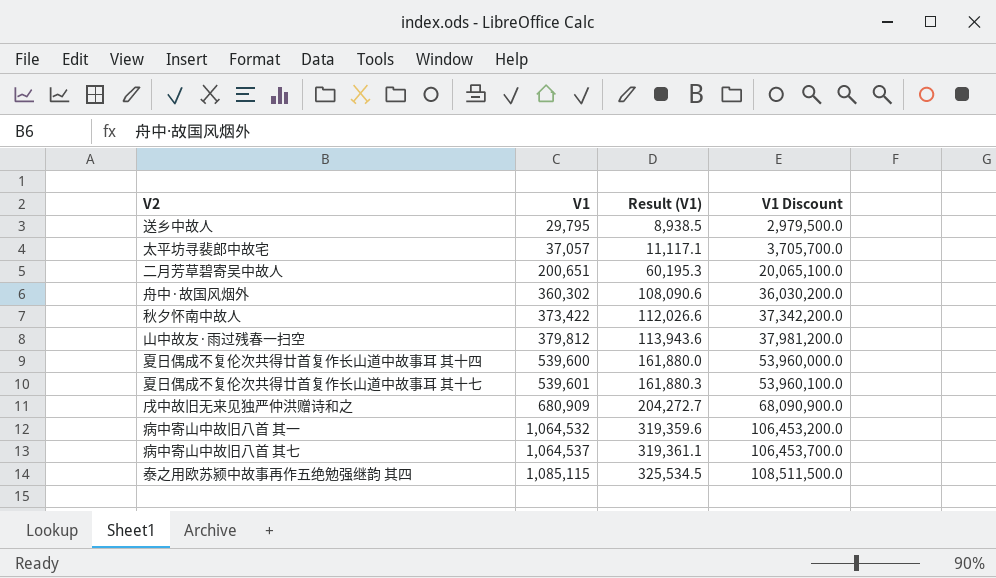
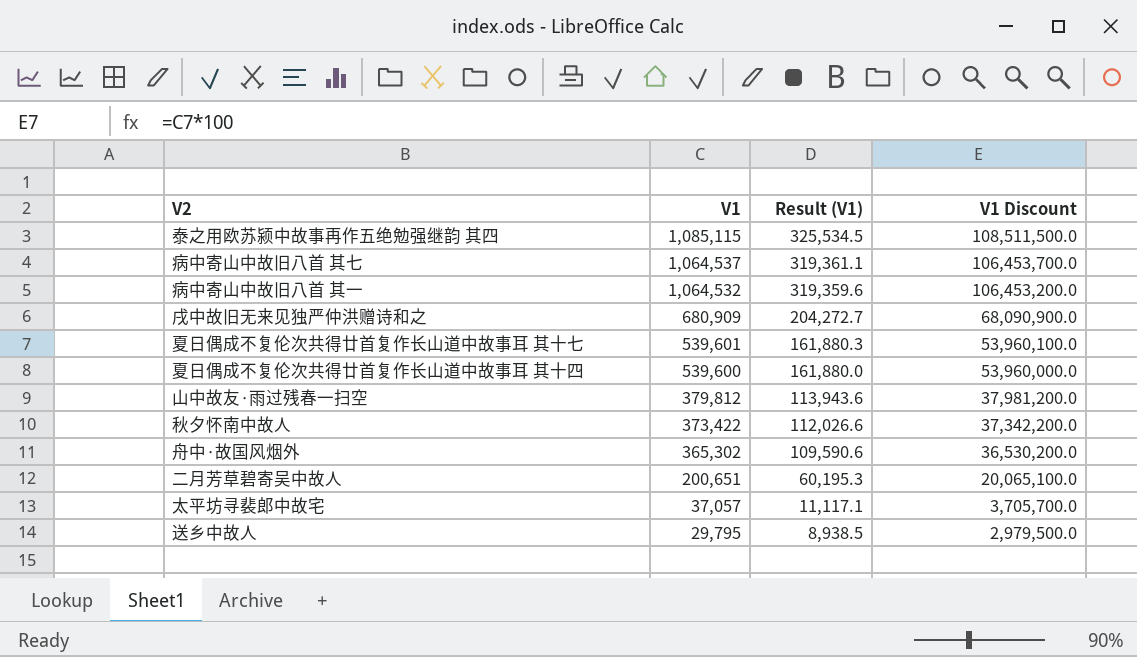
row order: V1 ascending -> V1 descending
舟中·故国风烟外 | V1: 360,302 -> 365,302
舟中·故国风烟外 | Result (V1): 108,090.6 -> 109,590.6
舟中·故国风烟外 | V1 Discount: 36,030,200.0 -> 36,530,200.0

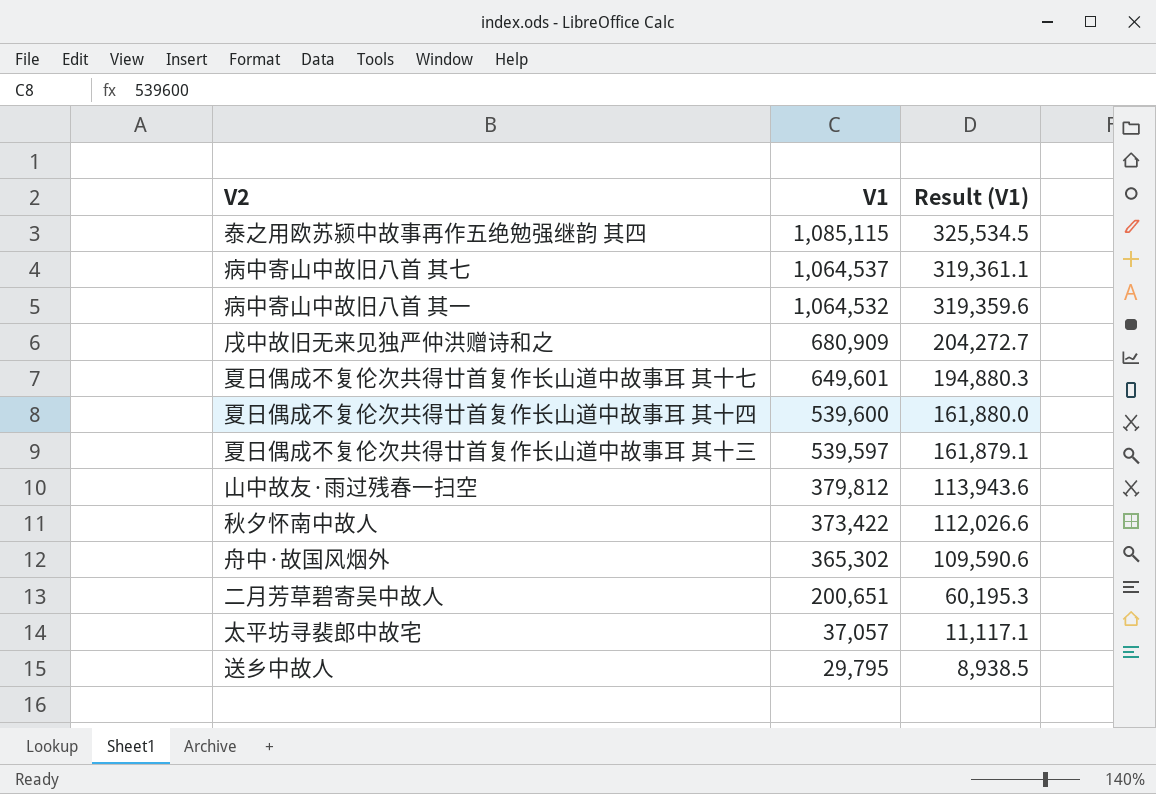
column V1 Discount | formula: [V1] * 100 -> none
夏日偶成不复伦次共得廿首复作长山道中故事耳 其十七 | V1: 539,601 -> 649,601
夏日偶成不复伦次共得廿首复作长山道中故事耳 其十七 | Result (V1): 161,880.3 -> 194,880.3
row 夏日偶成不复伦次共得廿首复作长山道中故事耳 其十三: none -> 539,597 | 161,879.1

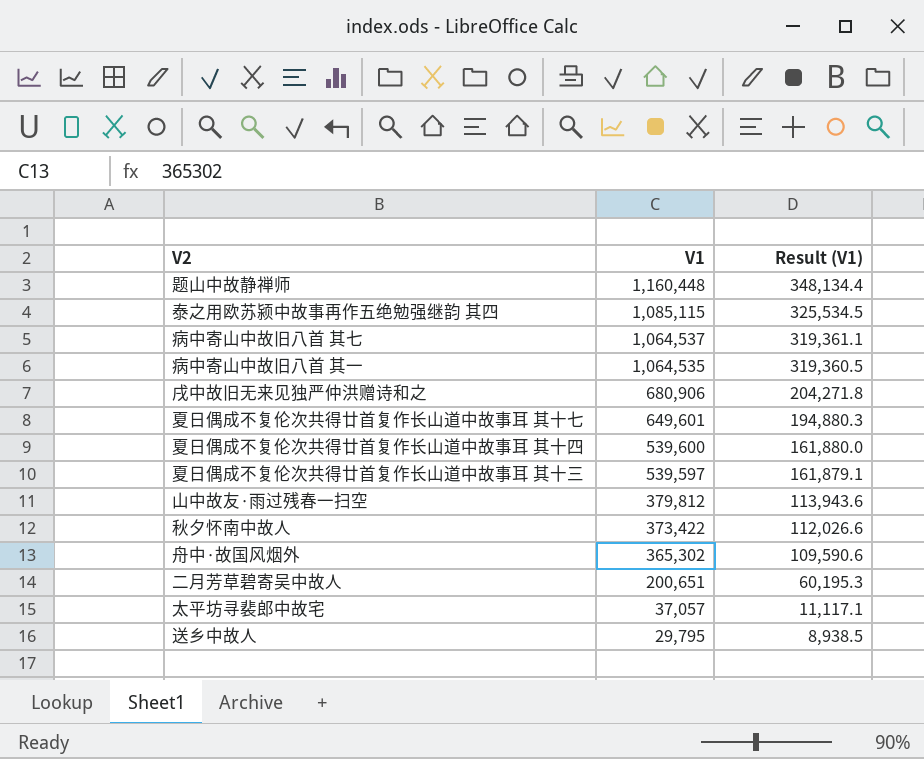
row 题山中故静禅师: none -> 1,160,448 | 348,134.4
病中寄山中故旧八首 其一 | V1: 1,064,532 -> 1,064,535
病中寄山中故旧八首 其一 | Result (V1): 319,359.6 -> 319,360.5
戌中故旧无来见独严仲洪赠诗和之 | V1: 680,909 -> 680,906
戌中故旧无来见独严仲洪赠诗和之 | Result (V1): 204,272.7 -> 204,271.8

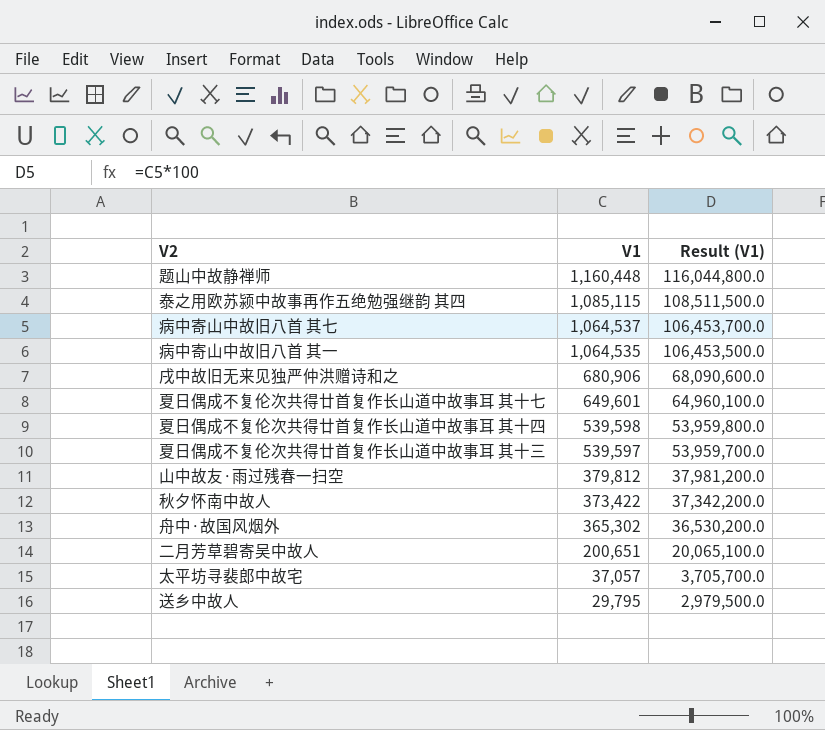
column Result (V1) | formula: [V1] * 0.3 -> [V1] * 100
夏日偶成不复伦次共得廿首复作长山道中故事耳 其十四 | V1: 539,600 -> 539,598

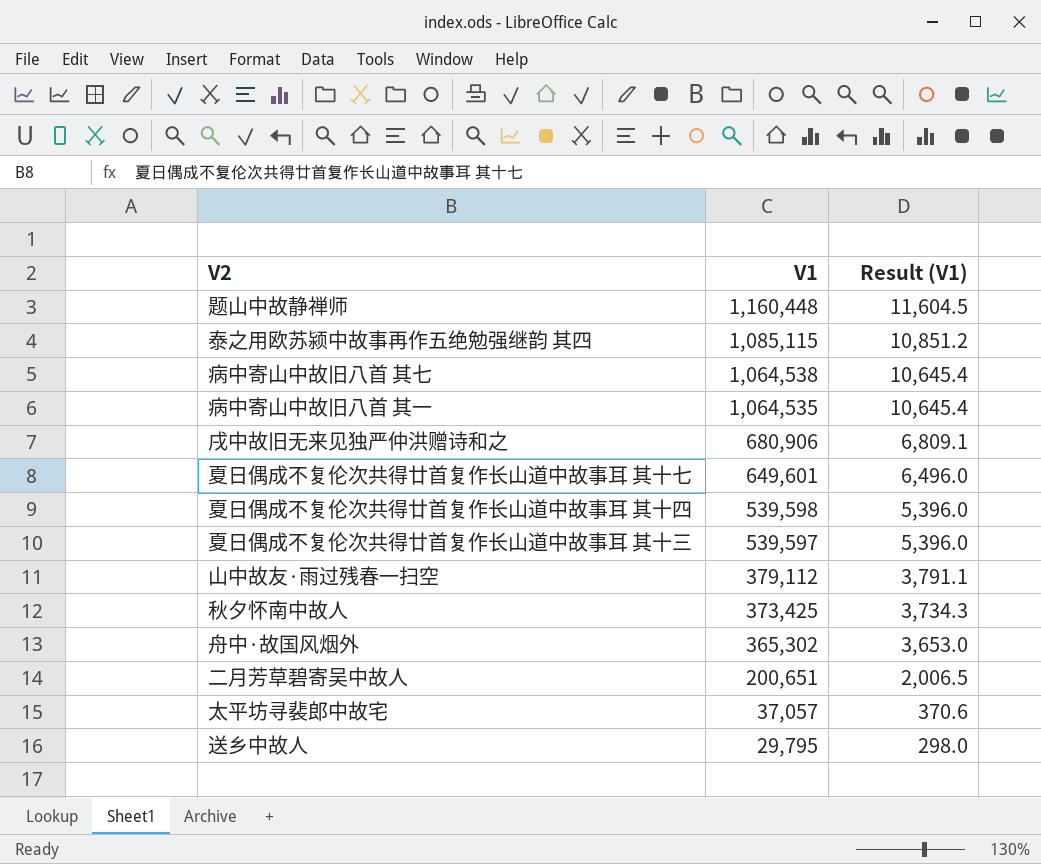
column Result (V1) | formula: [V1] * 100 -> [V1] * 0.01
病中寄山中故旧八首 其七 | V1: 1,064,537 -> 1,064,538
山中故友·雨过残春一扫空 | V1: 379,812 -> 379,112
秋夕怀南中故人 | V1: 373,422 -> 373,425

